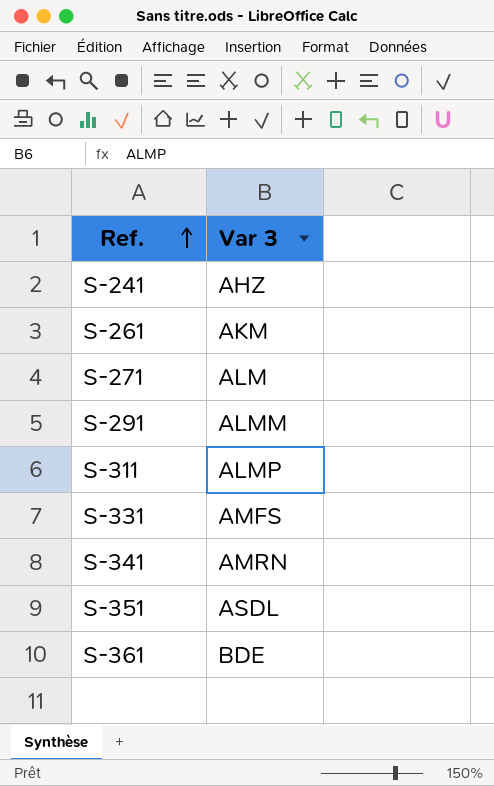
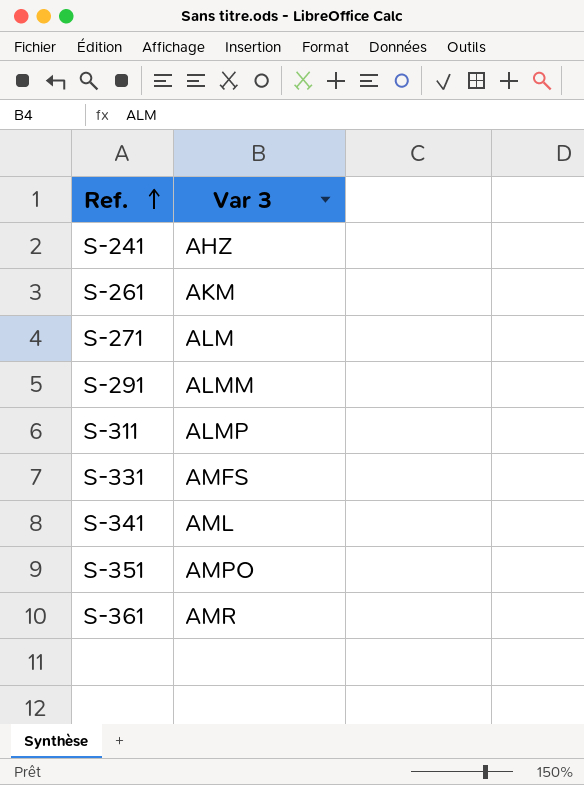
S-341 | Var 3: AMRN -> AML
S-351 | Var 3: ASDL -> AMPO
S-361 | Var 3: BDE -> AMR

